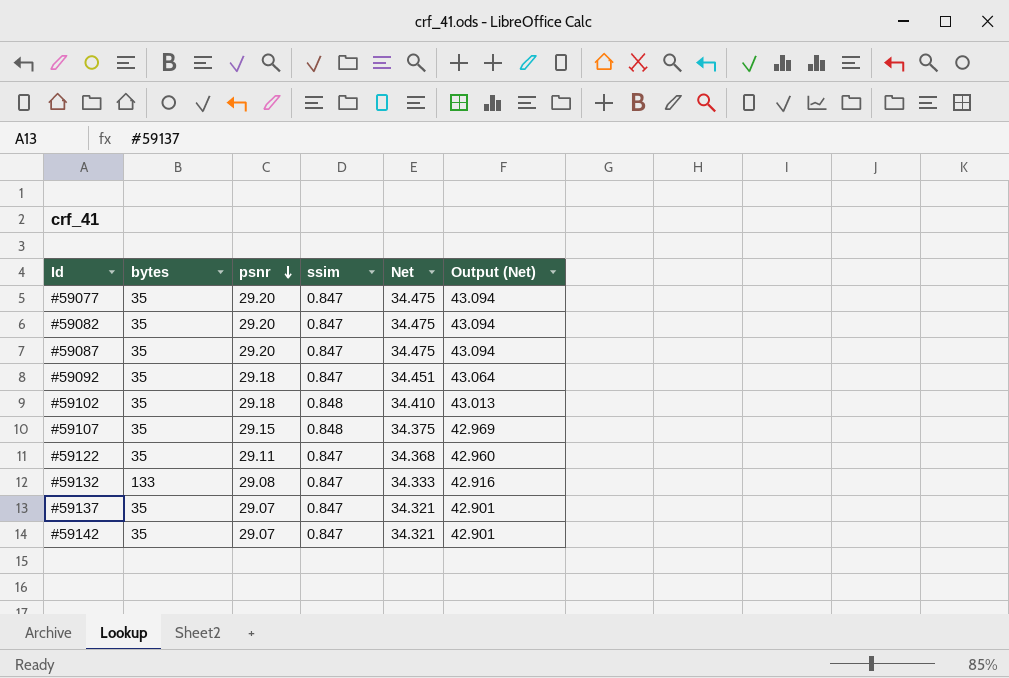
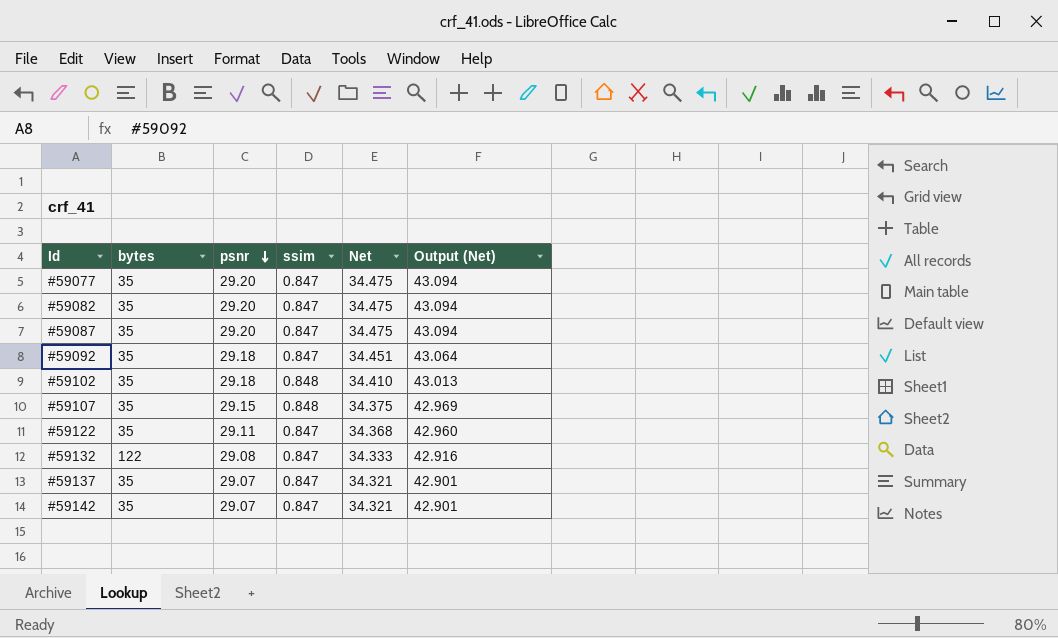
#59132 | bytes: 133 -> 122

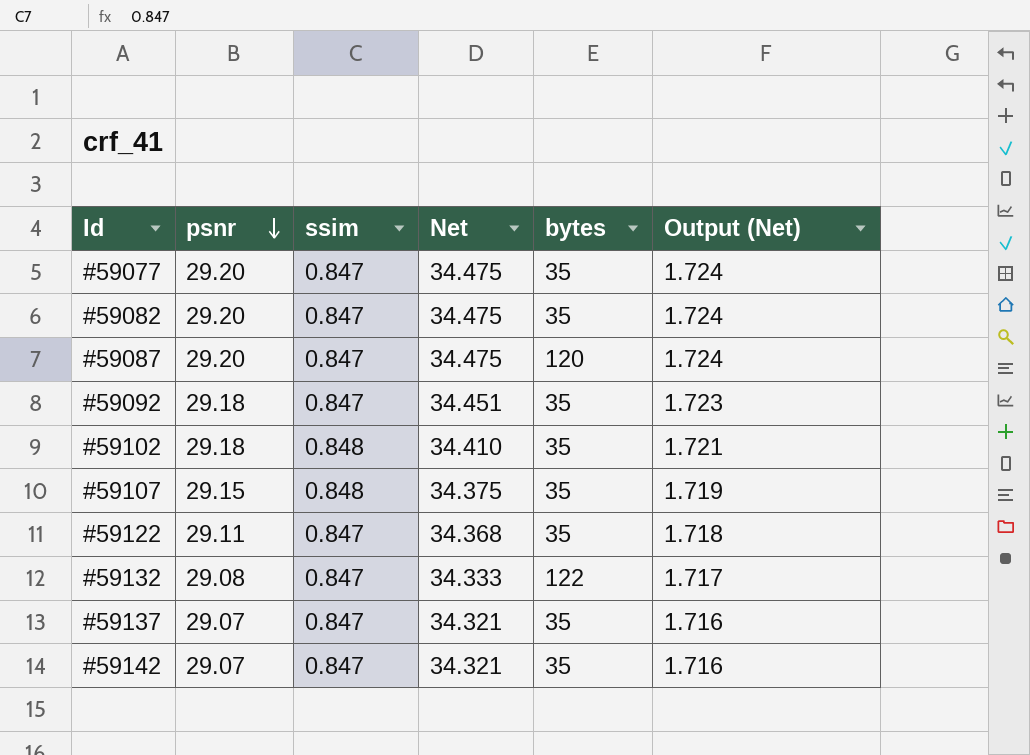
column bytes | position: 2 -> 5
column Output (Net) | formula: [Net] * 1.25 -> [Net] * 0.05
#59087 | bytes: 35 -> 120

